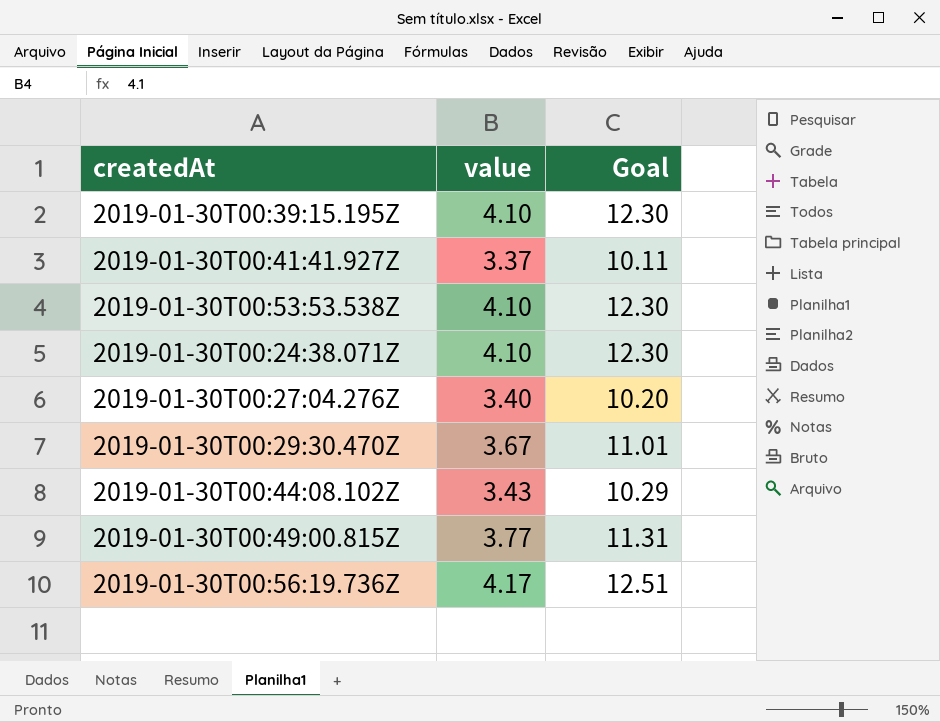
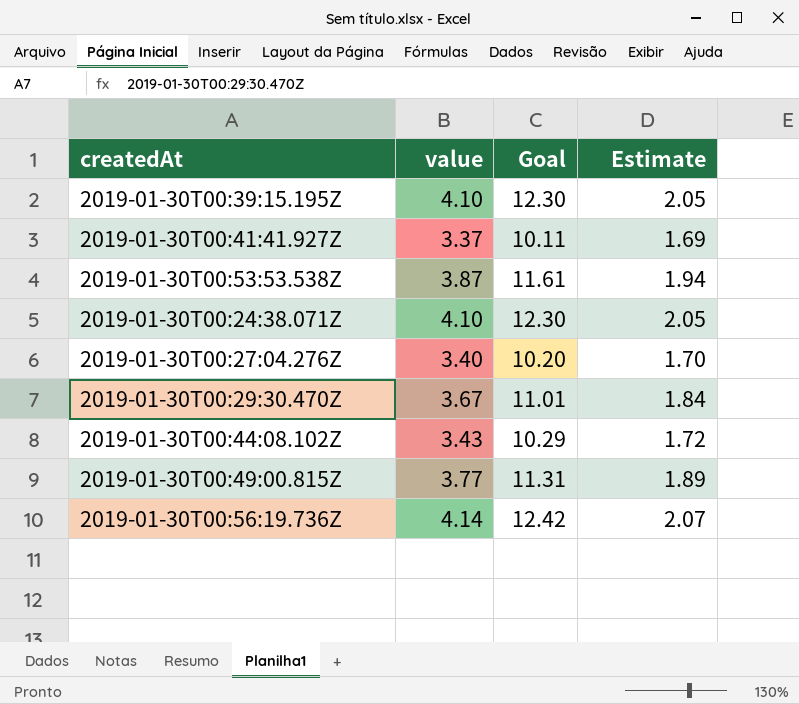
column Estimate | formula: none -> [value] * 0.5
2019-01-30T00:53:53.538Z | value: 4.10 -> 3.87
2019-01-30T00:53:53.538Z | Goal: 12.30 -> 11.61
2019-01-30T00:56:19.736Z | value: 4.17 -> 4.14
2019-01-30T00:56:19.736Z | Goal: 12.51 -> 12.42

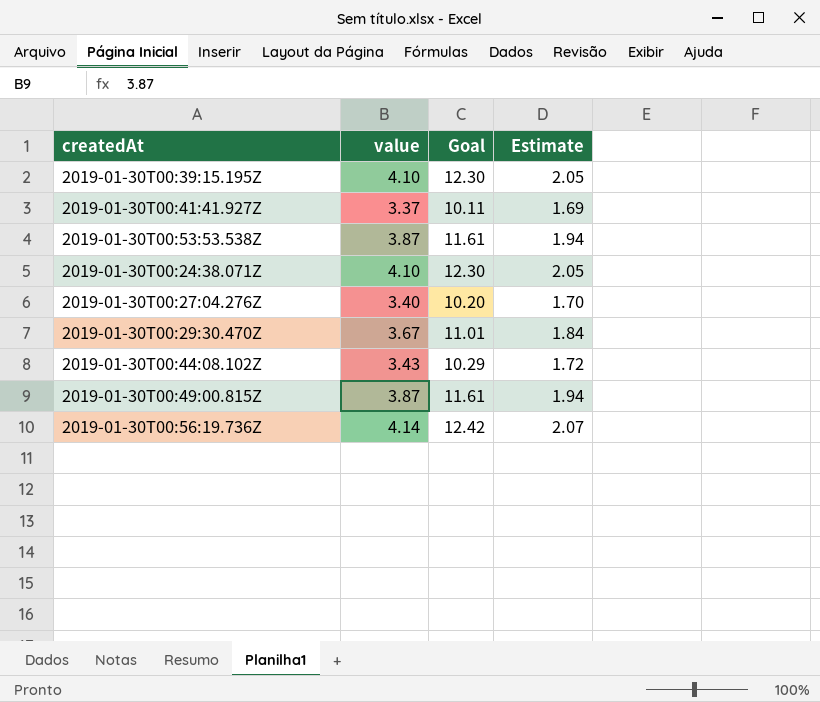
2019-01-30T00:49:00.815Z | value: 3.77 -> 3.87
2019-01-30T00:49:00.815Z | Goal: 11.31 -> 11.61
2019-01-30T00:49:00.815Z | Estimate: 1.89 -> 1.94

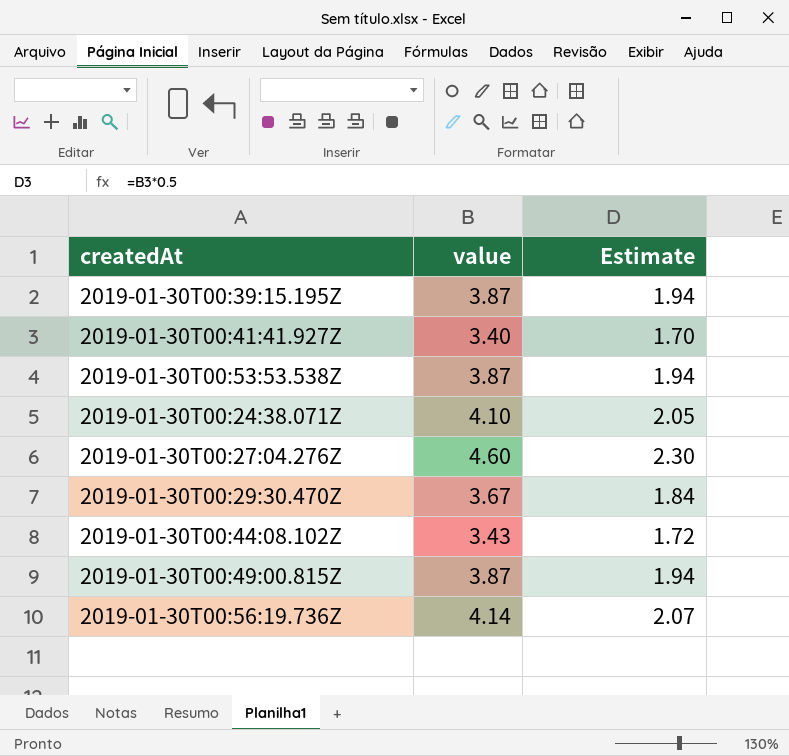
column Goal | formula: [value] * 3 -> none
2019-01-30T00:39:15.195Z | value: 4.10 -> 3.87
2019-01-30T00:39:15.195Z | Estimate: 2.05 -> 1.94
2019-01-30T00:41:41.927Z | value: 3.37 -> 3.40
2019-01-30T00:41:41.927Z | Estimate: 1.69 -> 1.70
2019-01-30T00:27:04.276Z | value: 3.40 -> 4.60
2019-01-30T00:27:04.276Z | Estimate: 1.70 -> 2.30

